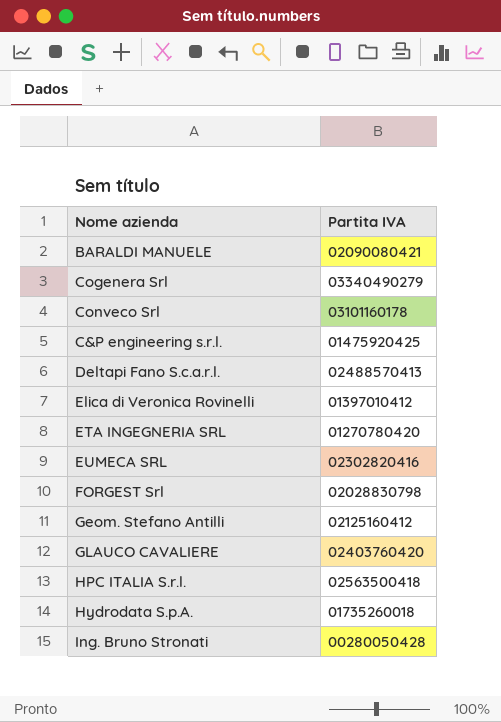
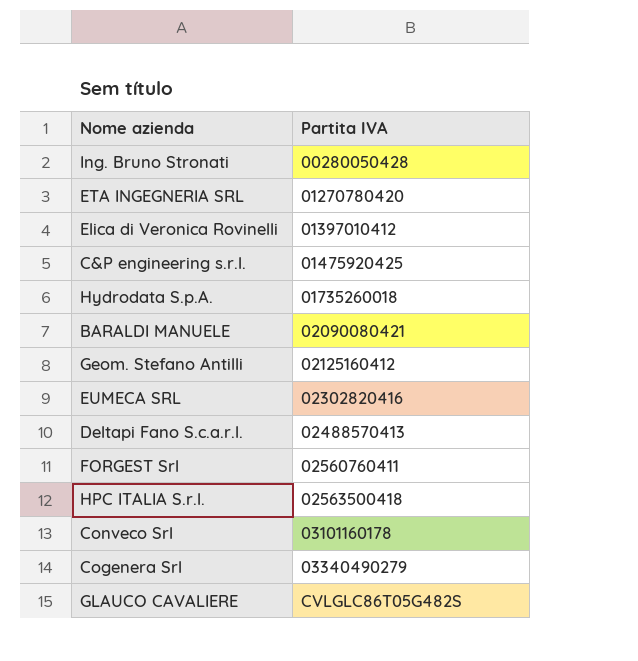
row order: none -> Partita IVA ascending
FORGEST Srl | Partita IVA: 02028830798 -> 02560760411
GLAUCO CAVALIERE | Partita IVA: 02403760420 -> CVLGLC86T05G482S

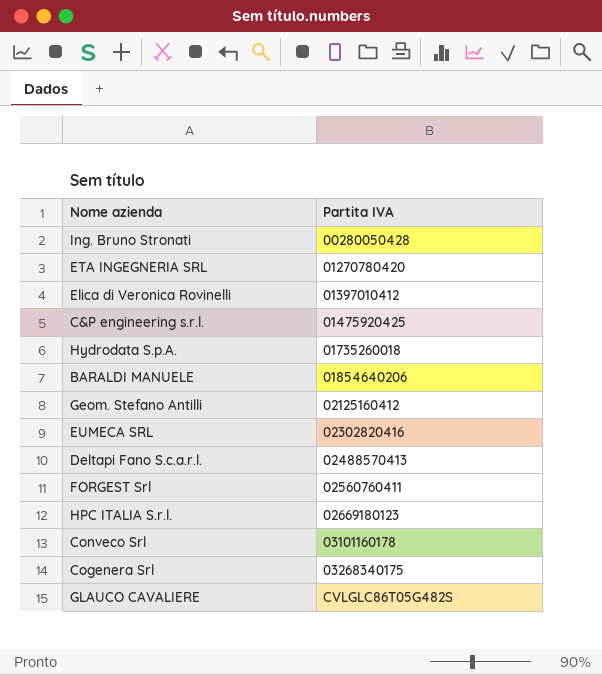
BARALDI MANUELE | Partita IVA: 02090080421 -> 01854640206
HPC ITALIA S.r.l. | Partita IVA: 02563500418 -> 02669180123
Cogenera Srl | Partita IVA: 03340490279 -> 03268340175

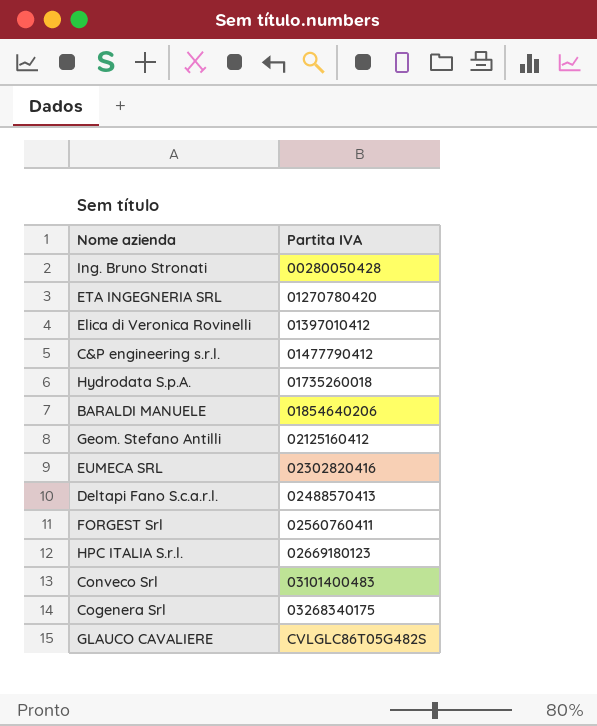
C&P engineering s.r.l. | Partita IVA: 01475920425 -> 01477790412
Conveco Srl | Partita IVA: 03101160178 -> 03101400483

